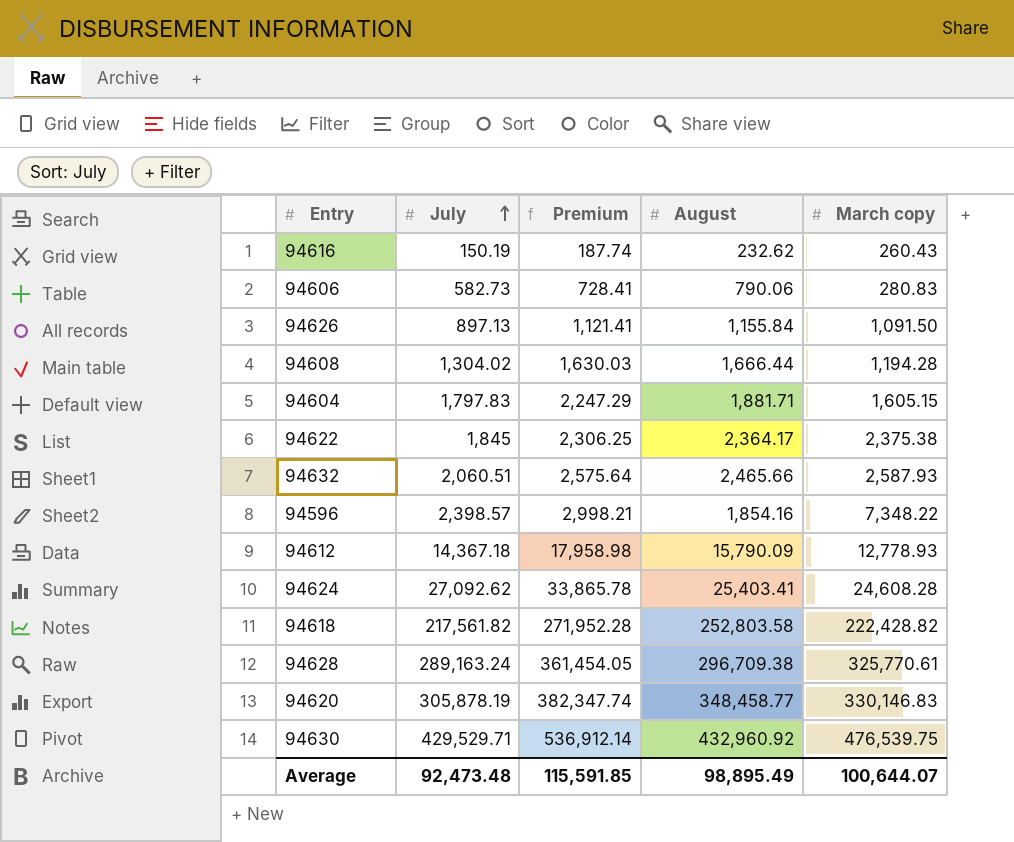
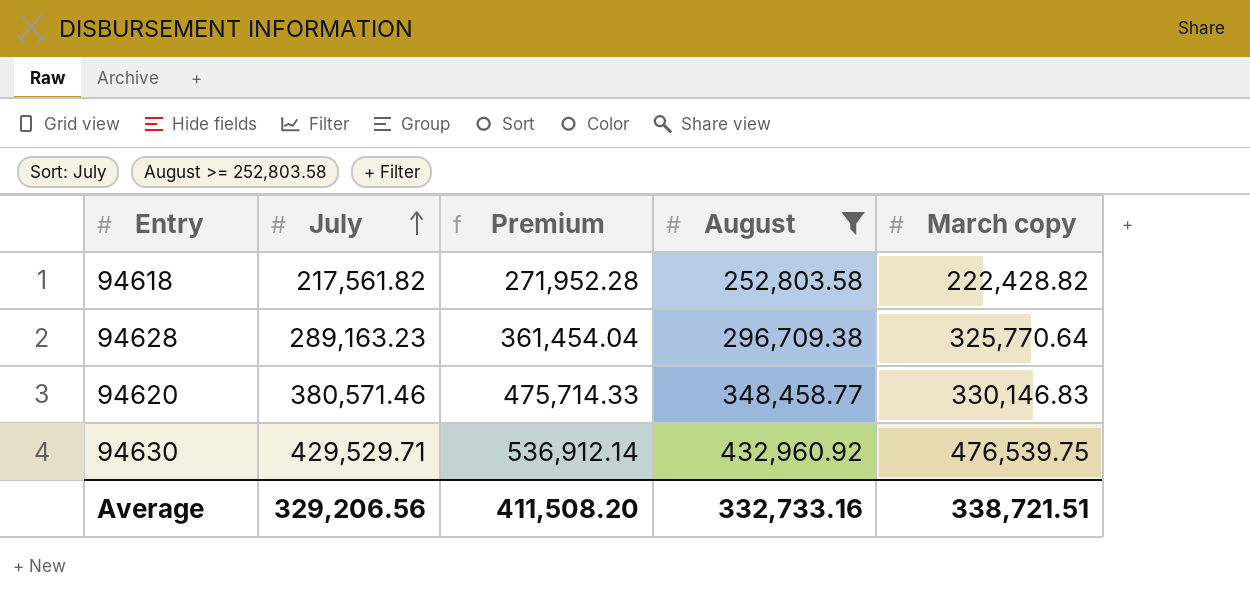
filter: none -> August >= 252,803.58
94628 | July: 289,163.24 -> 289,163.23
94628 | Premium: 361,454.05 -> 361,454.04
94628 | March copy: 325,770.61 -> 325,770.64
94620 | July: 305,878.19 -> 380,571.46
94620 | Premium: 382,347.74 -> 475,714.33
Average | July: 92,473.48 -> 329,206.56
Average | Premium: 115,591.85 -> 411,508.20
Average | August: 98,895.49 -> 332,733.16
Average | March copy: 100,644.07 -> 338,721.51

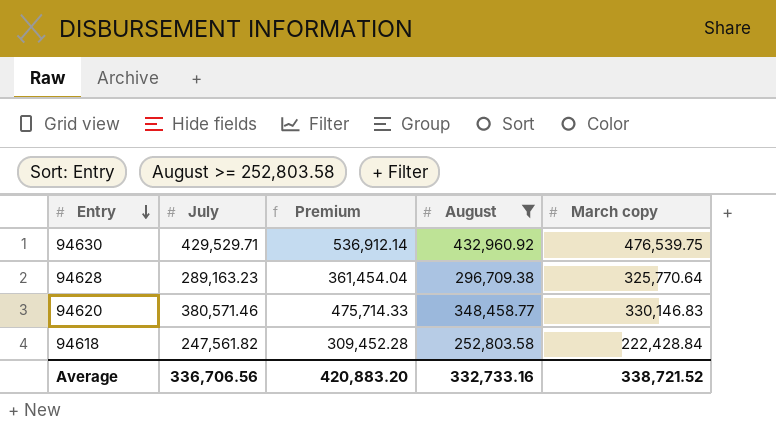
row order: July ascending -> Entry descending
94618 | July: 217,561.82 -> 247,561.82
94618 | Premium: 271,952.28 -> 309,452.28
94618 | March copy: 222,428.82 -> 222,428.84
Average | July: 329,206.56 -> 336,706.56
Average | Premium: 411,508.20 -> 420,883.20
Average | March copy: 338,721.51 -> 338,721.52

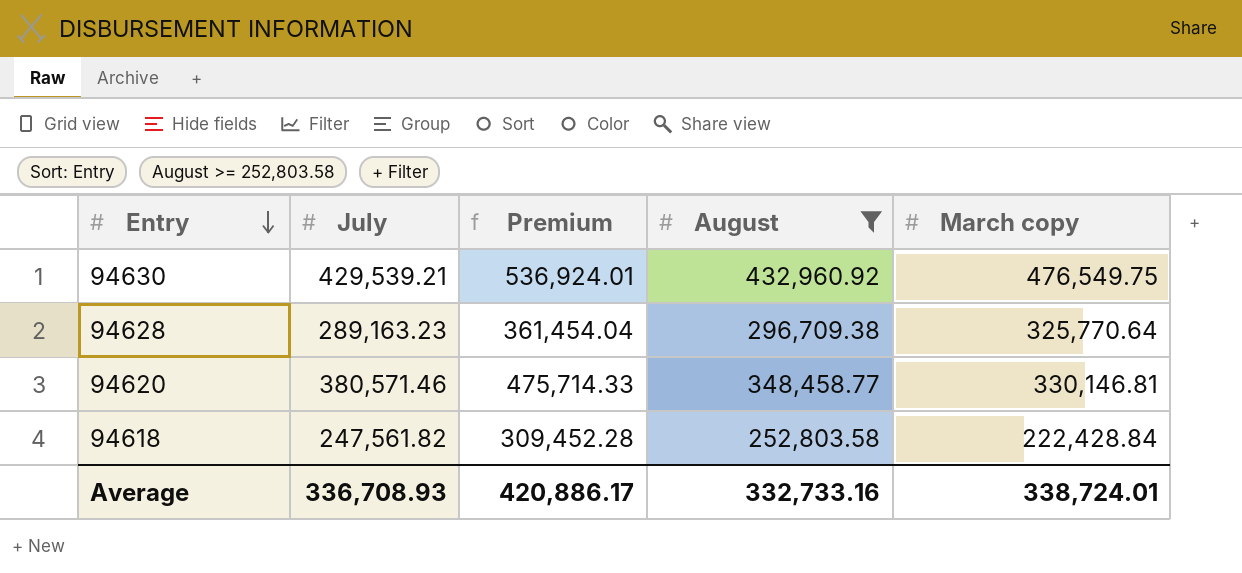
94630 | July: 429,529.71 -> 429,539.21
94630 | Premium: 536,912.14 -> 536,924.01
94630 | March copy: 476,539.75 -> 476,549.75
94620 | March copy: 330,146.83 -> 330,146.81
Average | July: 336,706.56 -> 336,708.93
Average | Premium: 420,883.20 -> 420,886.17
Average | March copy: 338,721.52 -> 338,724.01

